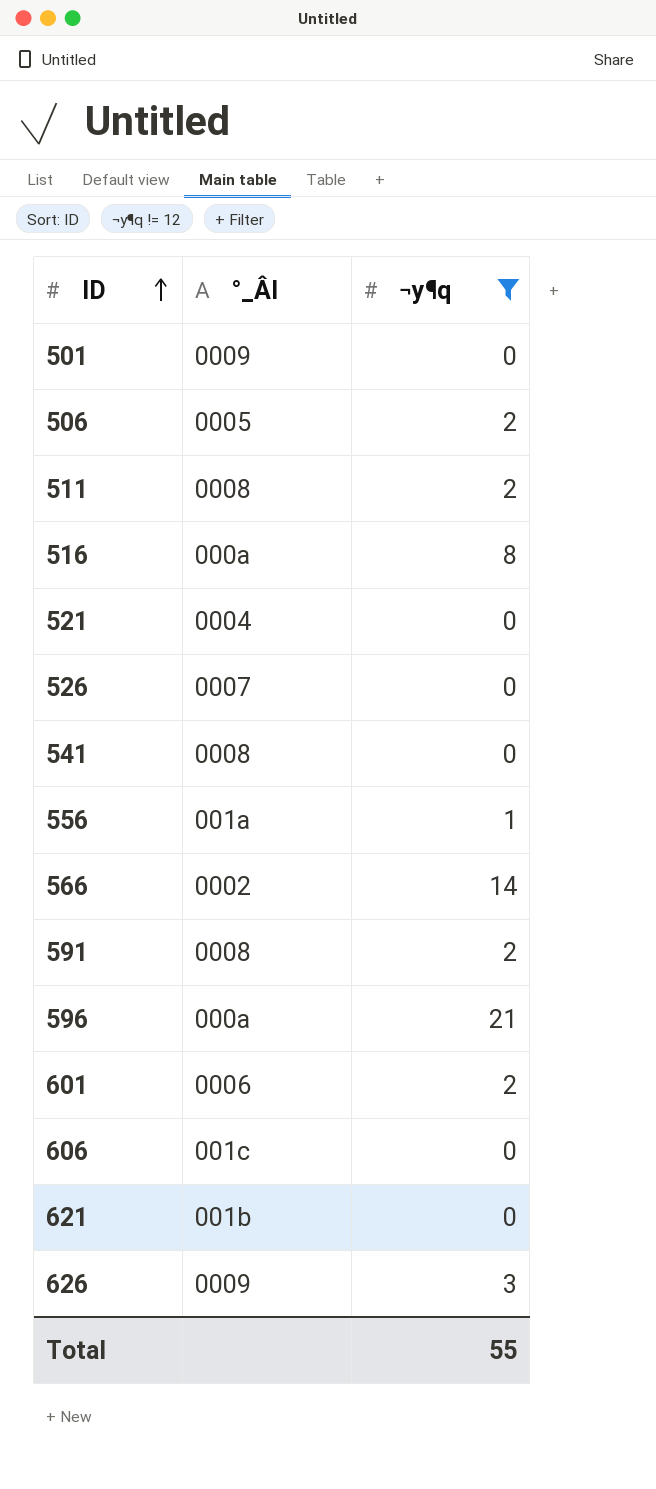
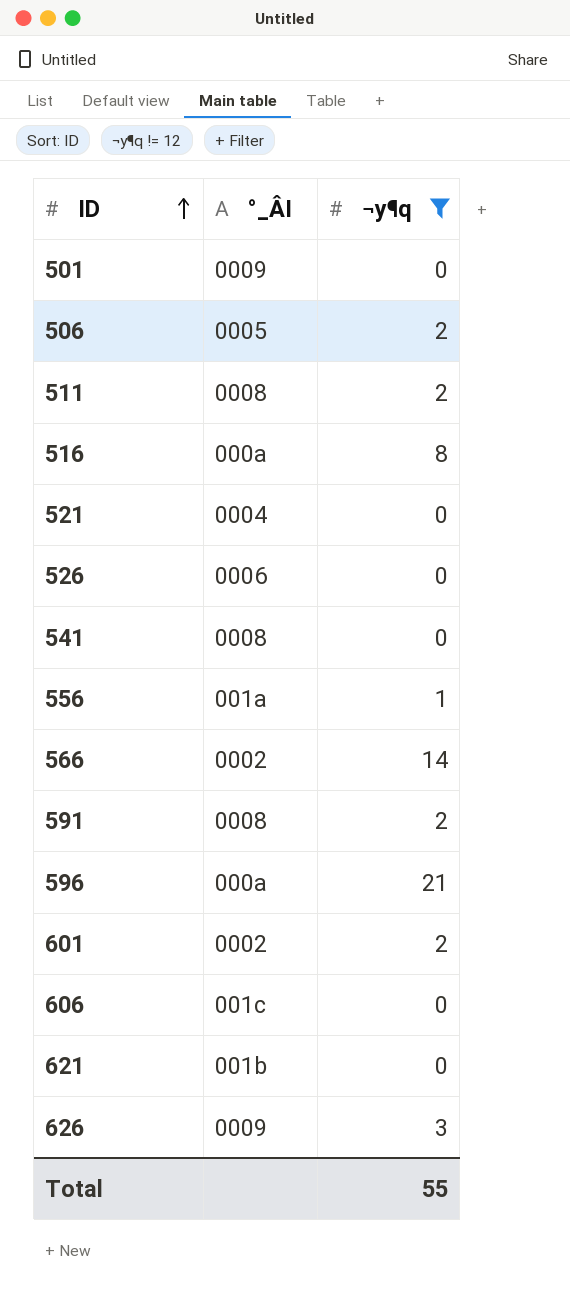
526 | °_ÂI: 0007 -> 0006
601 | °_ÂI: 0006 -> 0002

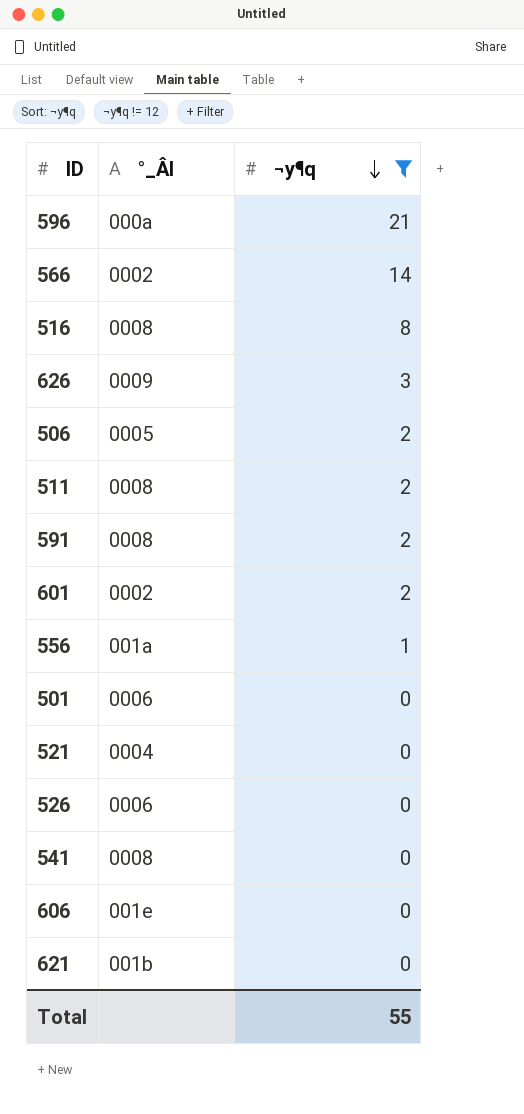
row order: ID ascending -> ¬y¶q descending
516 | °_ÂI: 000a -> 0008
501 | °_ÂI: 0009 -> 0006
606 | °_ÂI: 001c -> 001e

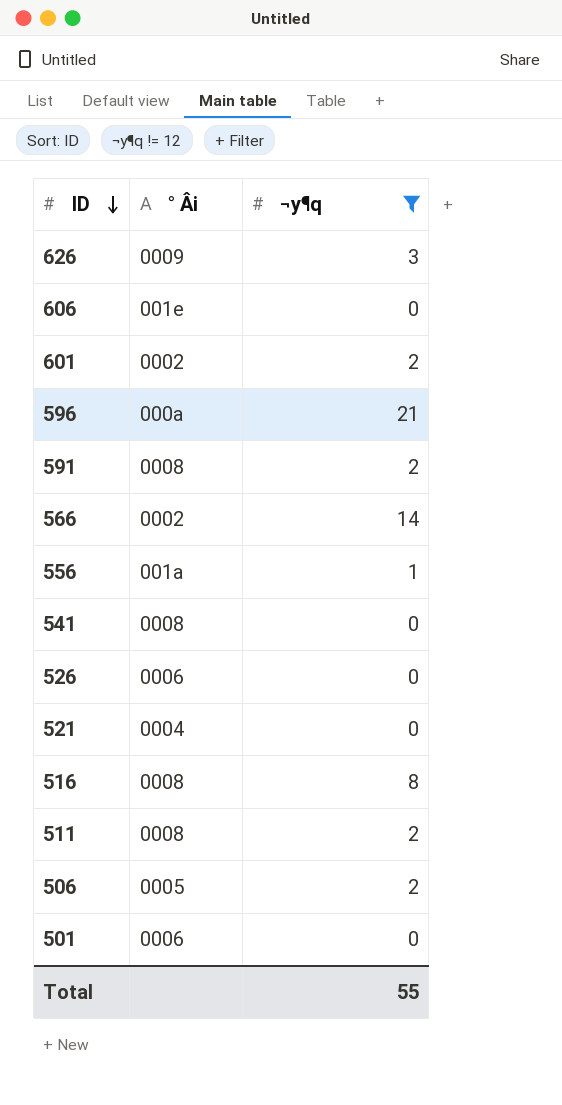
row order: ¬y¶q descending -> ID descending
column name: °_ÂI -> ° Âi
row 621: 001b | 0 -> none

